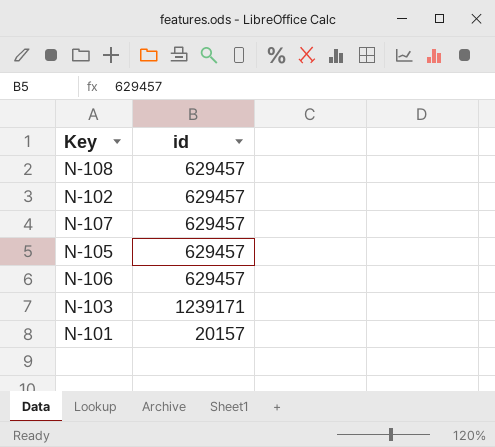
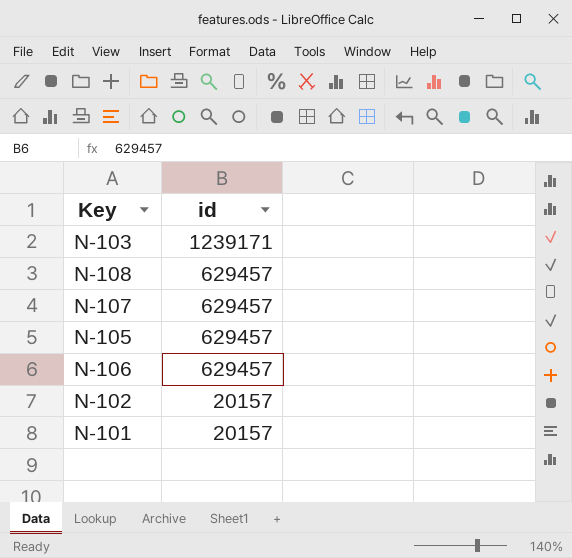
row order: none -> id descending
N-102 | id: 629457 -> 20157

